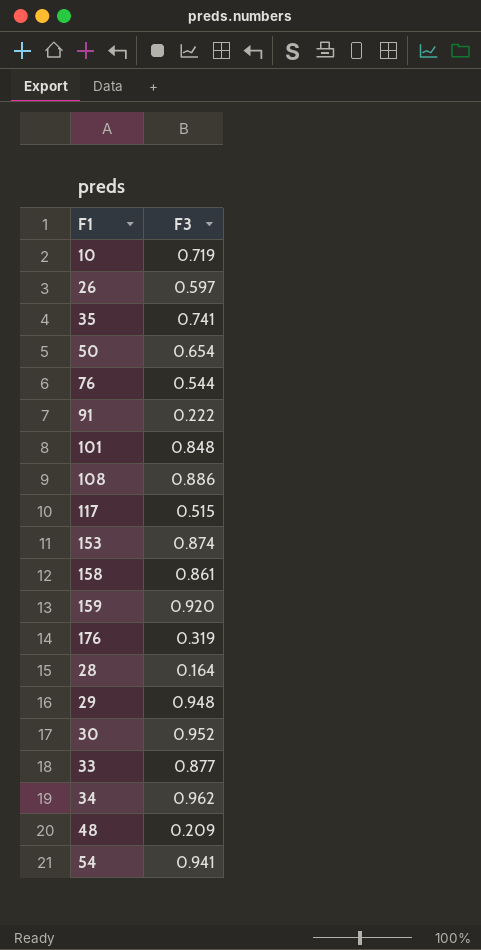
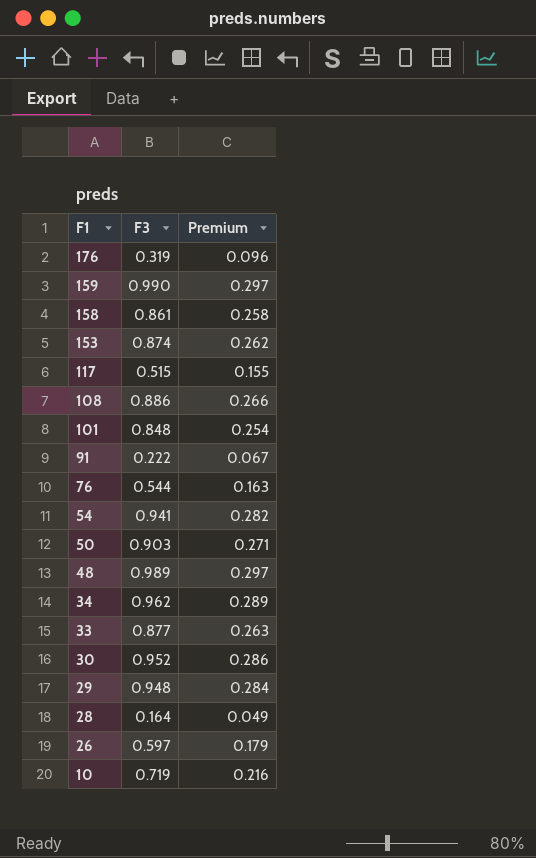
row order: none -> F1 descending
column Premium | formula: none -> [F3] * 0.3
row 35: 0.741 -> none
159 | F3: 0.920 -> 0.990
50 | F3: 0.654 -> 0.903
48 | F3: 0.209 -> 0.989

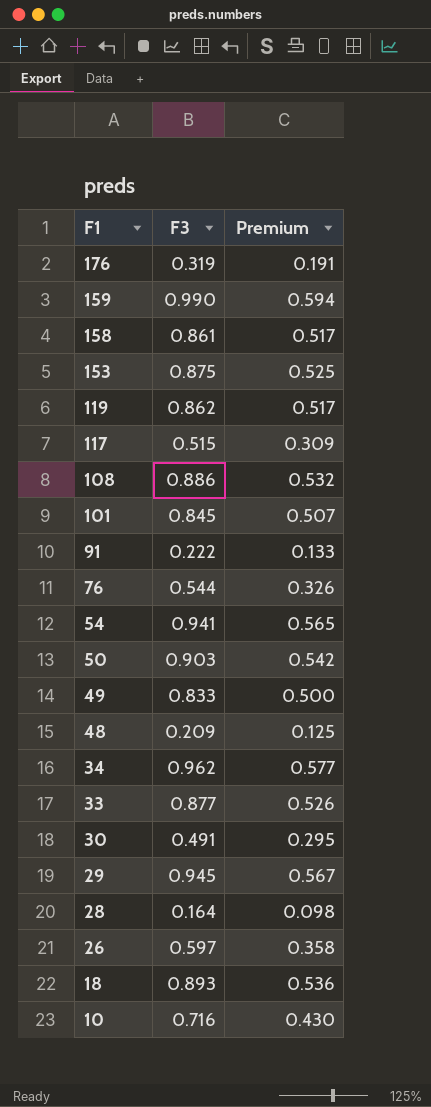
column Premium | formula: [F3] * 0.3 -> [F3] * 0.6
153 | F3: 0.874 -> 0.875
row 119: none -> 0.862 | 0.517
101 | F3: 0.848 -> 0.845
row 49: none -> 0.833 | 0.500
48 | F3: 0.989 -> 0.209
30 | F3: 0.952 -> 0.491
29 | F3: 0.948 -> 0.945
row 18: none -> 0.893 | 0.536
10 | F3: 0.719 -> 0.716

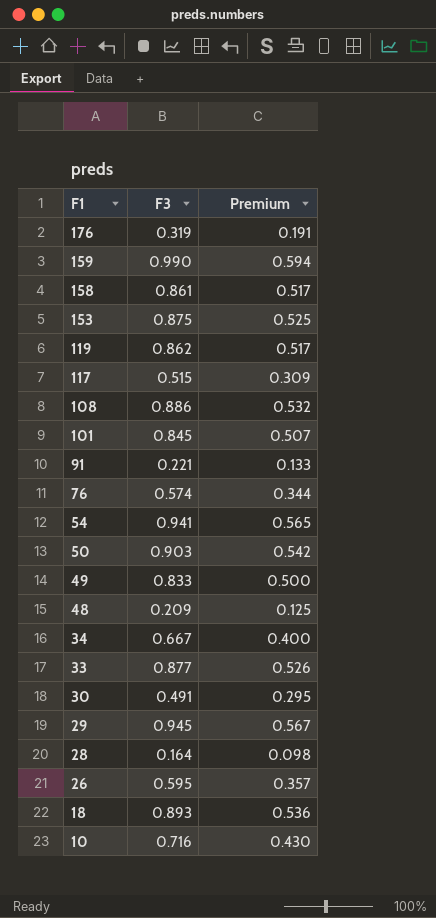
91 | F3: 0.222 -> 0.221
76 | F3: 0.544 -> 0.574
76 | Premium: 0.326 -> 0.344
34 | F3: 0.962 -> 0.667
34 | Premium: 0.577 -> 0.400
26 | F3: 0.597 -> 0.595
26 | Premium: 0.358 -> 0.357

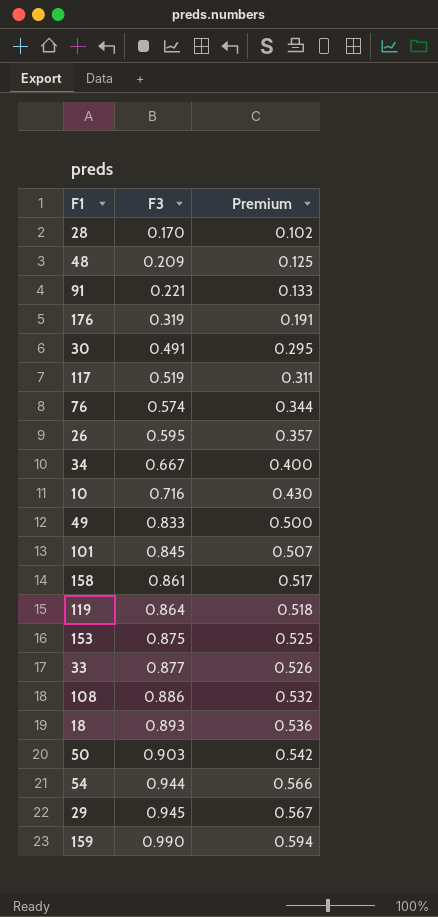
row order: F1 descending -> F3 ascending
28 | F3: 0.164 -> 0.170
28 | Premium: 0.098 -> 0.102
117 | F3: 0.515 -> 0.519
117 | Premium: 0.309 -> 0.311
119 | F3: 0.862 -> 0.864
119 | Premium: 0.517 -> 0.518
54 | F3: 0.941 -> 0.944
54 | Premium: 0.565 -> 0.566

